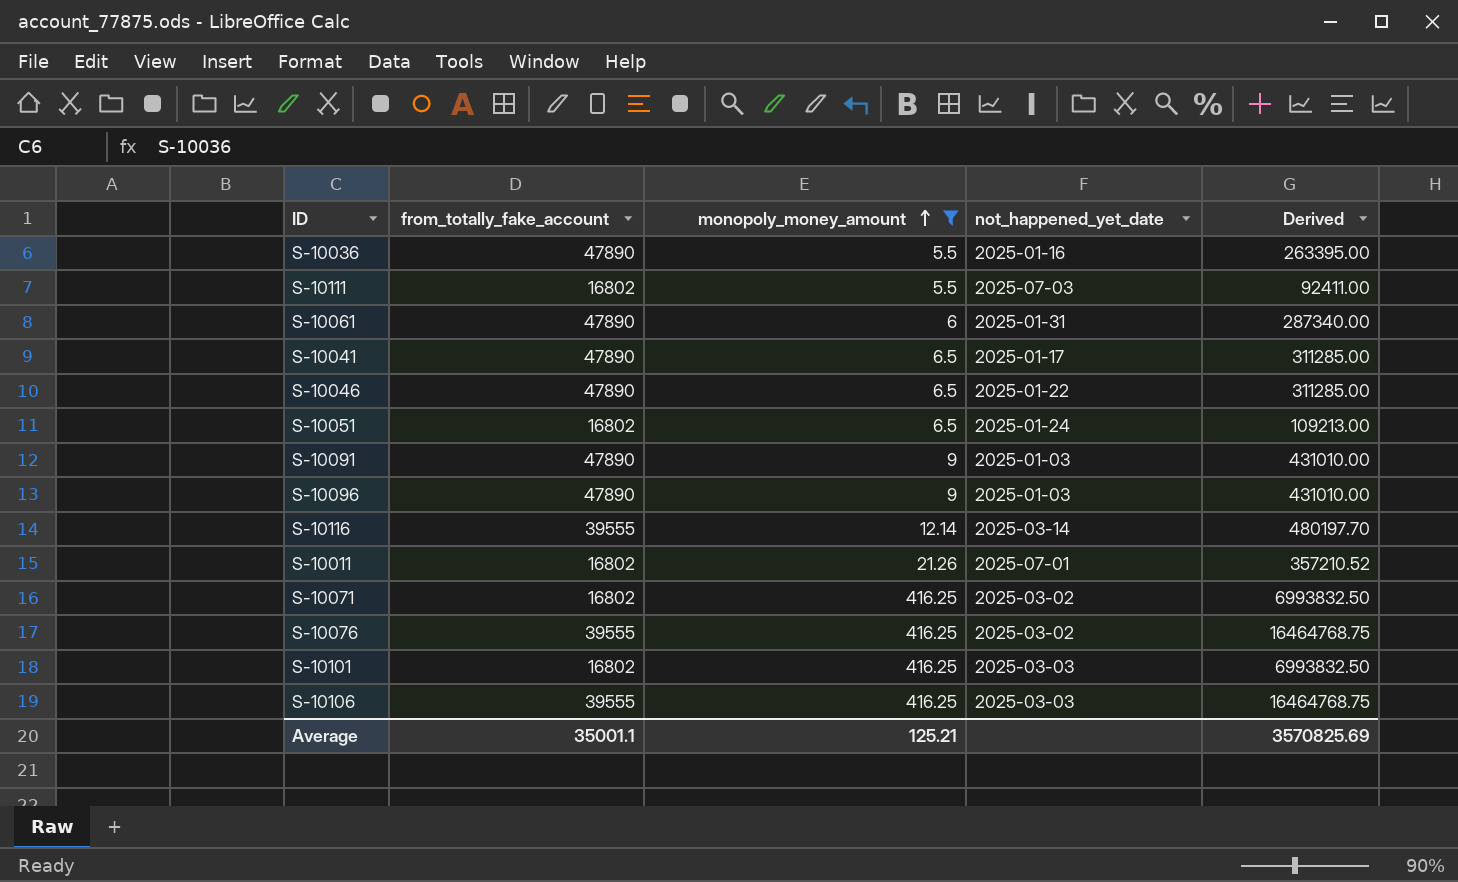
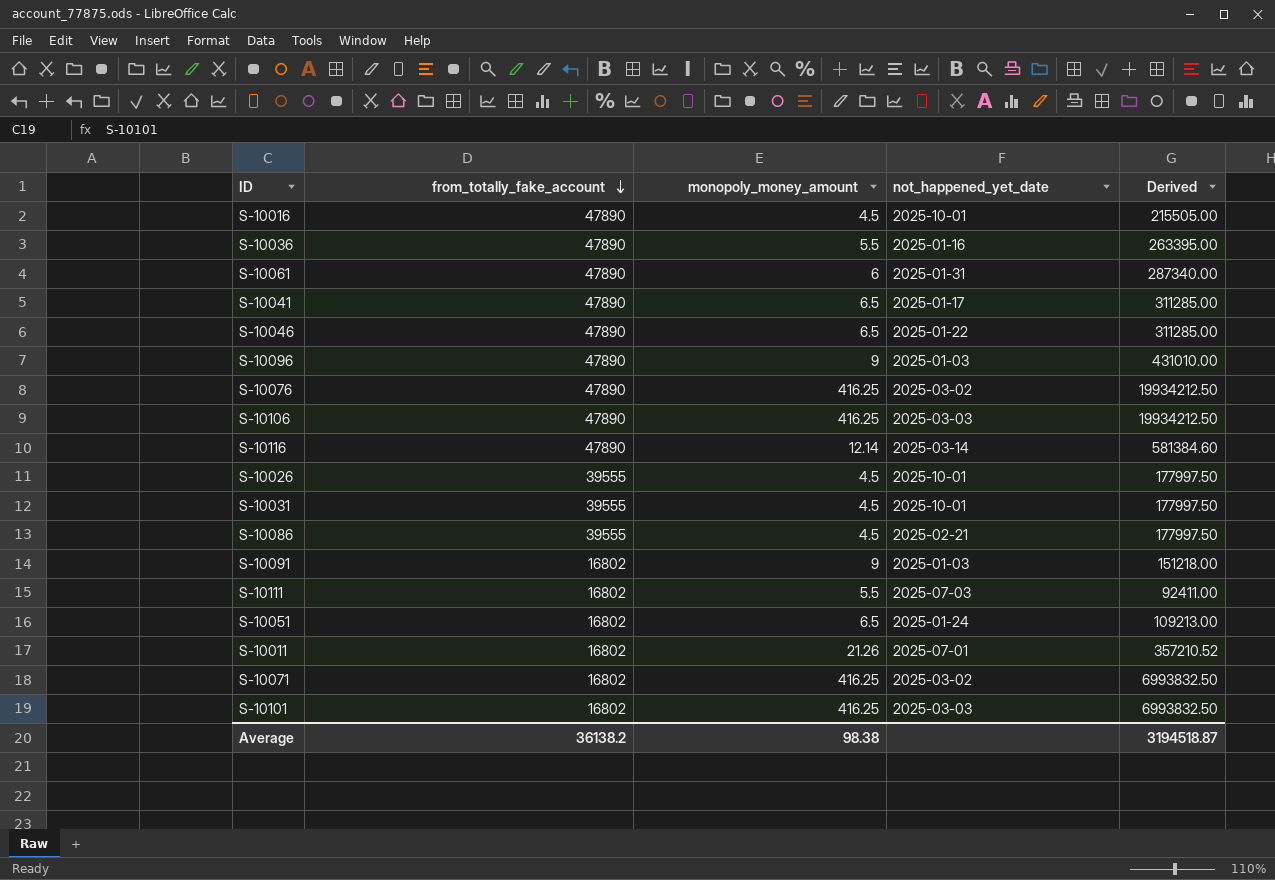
filter: monopoly_money_amount != 4.5 -> none
row order: monopoly_money_amount ascending -> from_totally_fake_account descending
S-10076 | from_totally_fake_account: 39555 -> 47890
S-10076 | Derived: 16464768.75 -> 19934212.50
S-10106 | from_totally_fake_account: 39555 -> 47890
S-10106 | Derived: 16464768.75 -> 19934212.50
S-10116 | from_totally_fake_account: 39555 -> 47890
S-10116 | Derived: 480197.70 -> 581384.60
S-10091 | from_totally_fake_account: 47890 -> 16802
S-10091 | Derived: 431010.00 -> 151218.00
Average | from_totally_fake_account: 35001.1 -> 36138.2
Average | monopoly_money_amount: 125.21 -> 98.38
Average | Derived: 3570825.69 -> 3194518.87

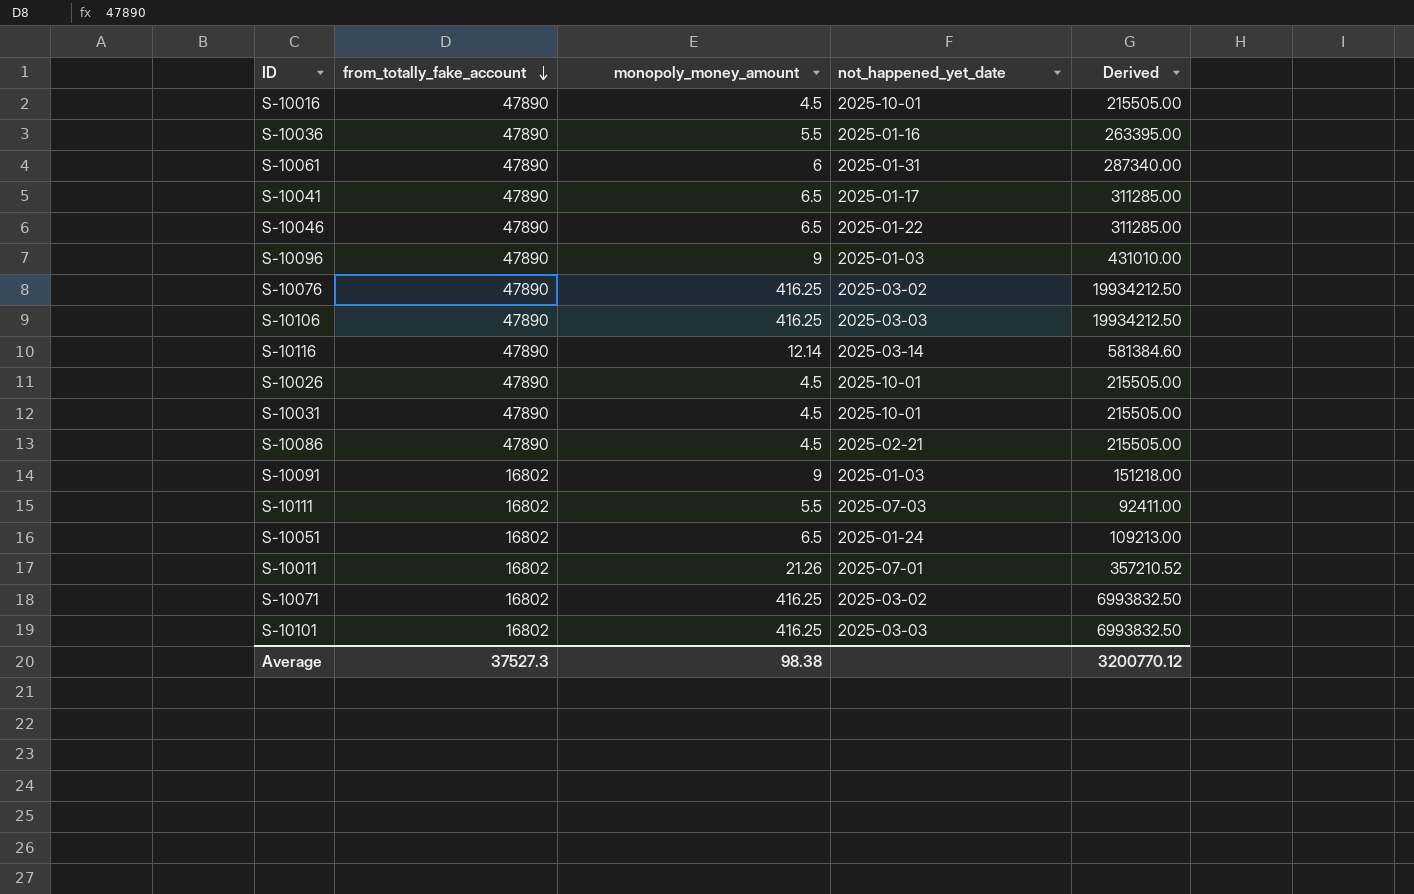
S-10026 | from_totally_fake_account: 39555 -> 47890
S-10026 | Derived: 177997.50 -> 215505.00
S-10031 | from_totally_fake_account: 39555 -> 47890
S-10031 | Derived: 177997.50 -> 215505.00
S-10086 | from_totally_fake_account: 39555 -> 47890
S-10086 | Derived: 177997.50 -> 215505.00
Average | from_totally_fake_account: 36138.2 -> 37527.3
Average | Derived: 3194518.87 -> 3200770.12

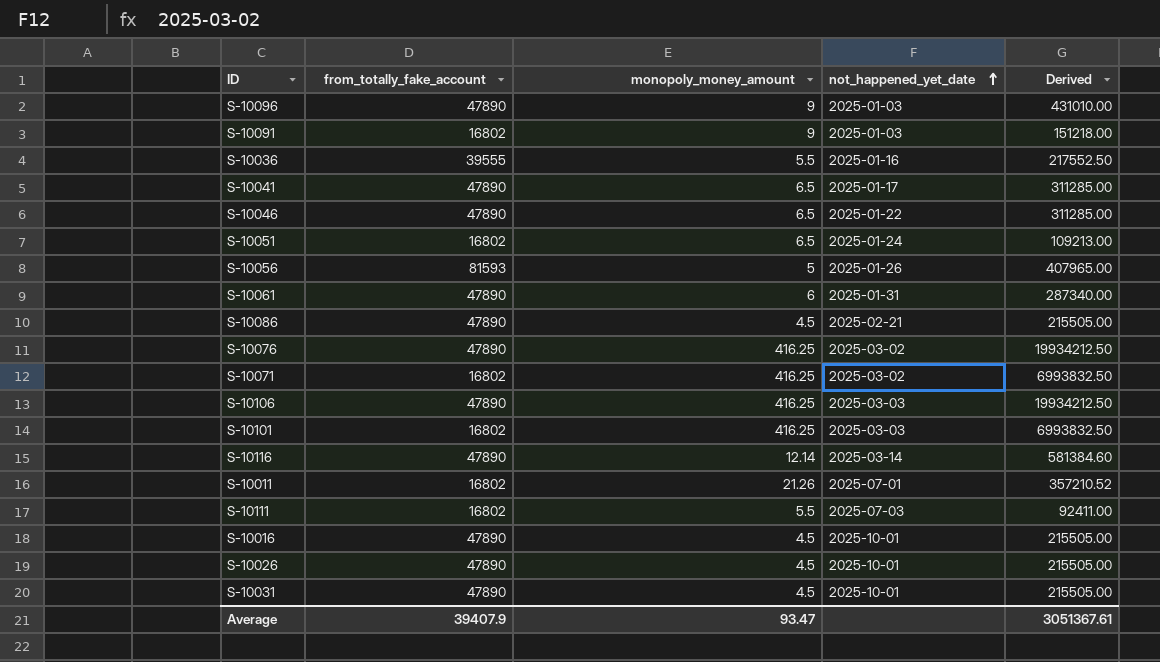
row order: from_totally_fake_account descending -> not_happened_yet_date ascending
S-10036 | from_totally_fake_account: 47890 -> 39555
S-10036 | Derived: 263395.00 -> 217552.50
row S-10056: none -> 81593 | 5 | 2025-01-26 | 407965.00
Average | from_totally_fake_account: 37527.3 -> 39407.9
Average | monopoly_money_amount: 98.38 -> 93.47
Average | Derived: 3200770.12 -> 3051367.61

